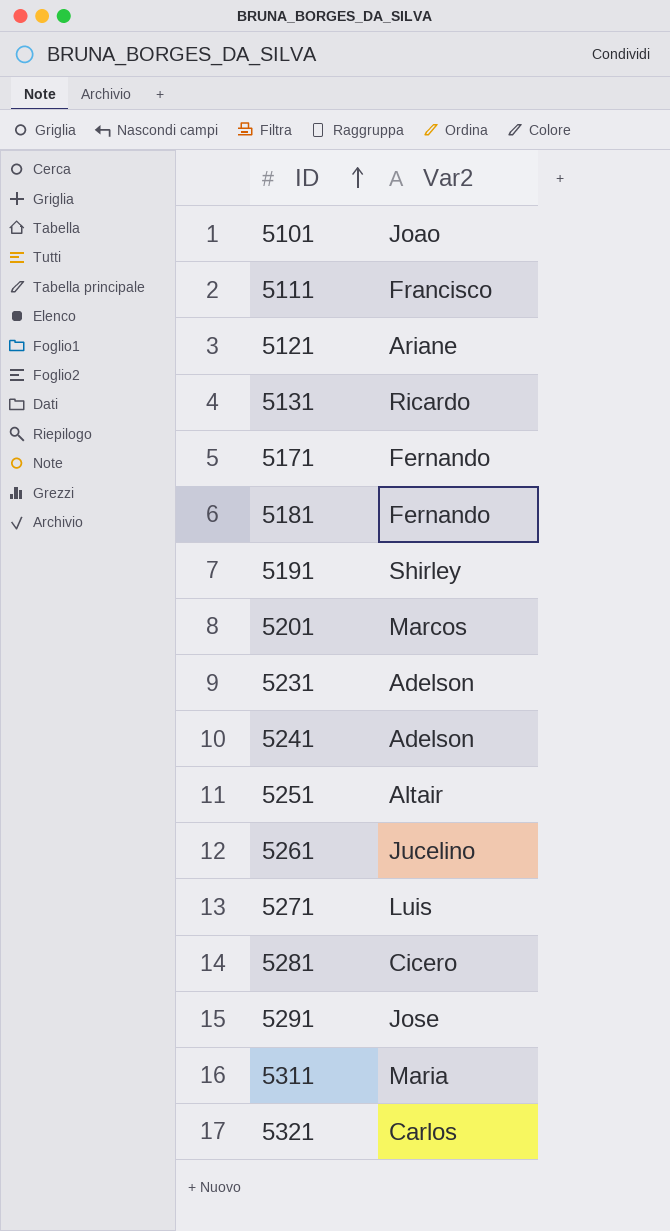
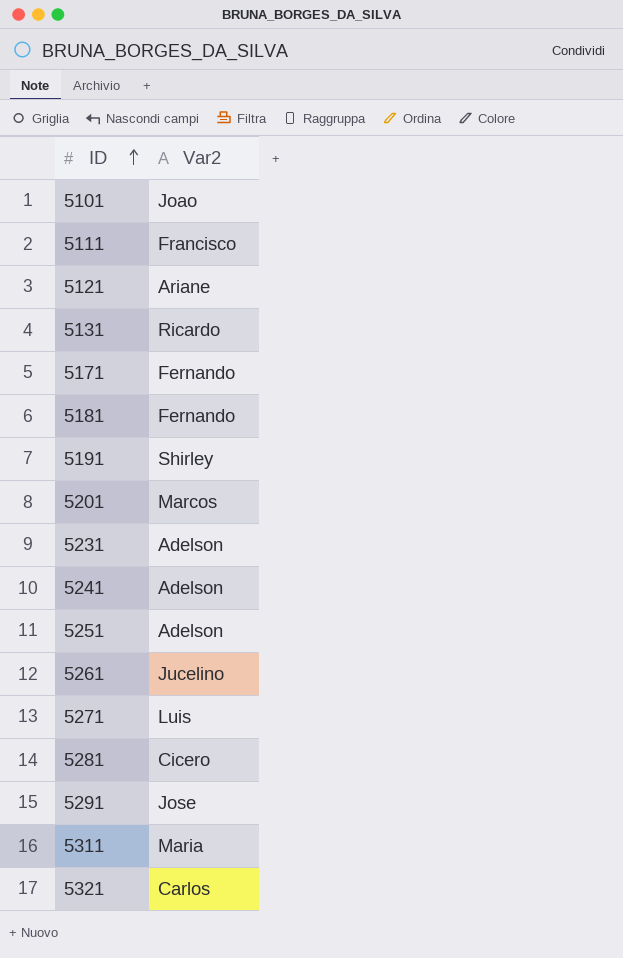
5251 | Var2: Altair -> Adelson

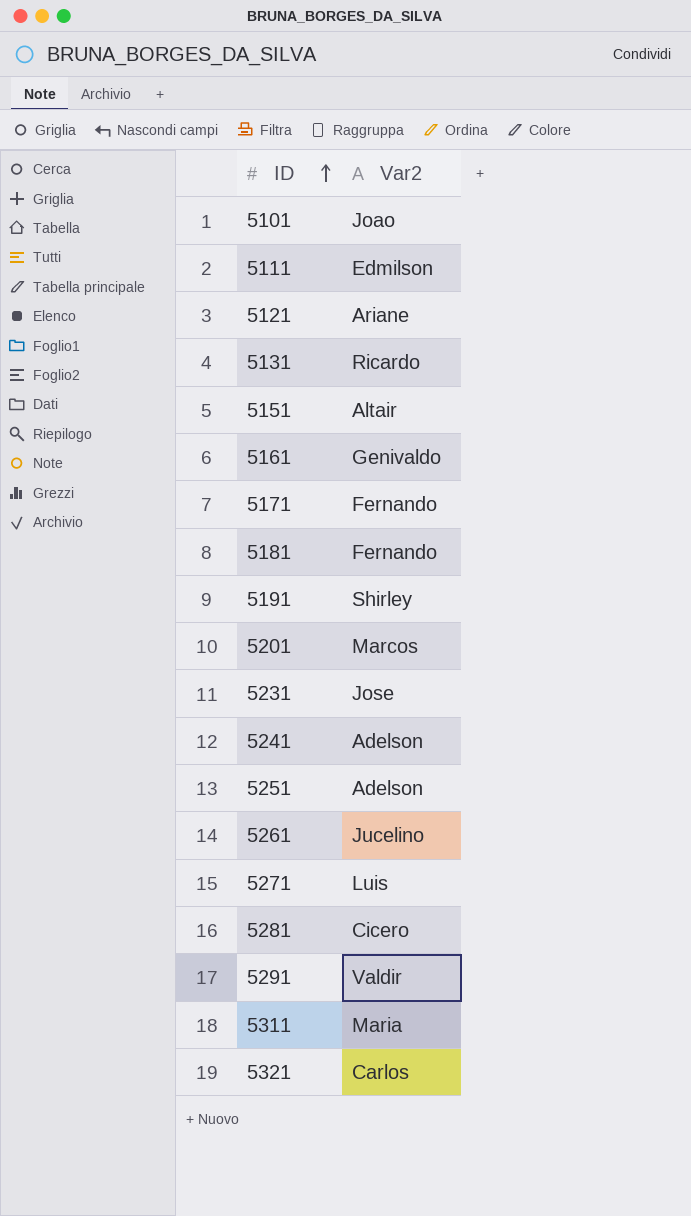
5111 | Var2: Francisco -> Edmilson
row 5151: none -> Altair
row 5161: none -> Genivaldo
5231 | Var2: Adelson -> Jose
5291 | Var2: Jose -> Valdir

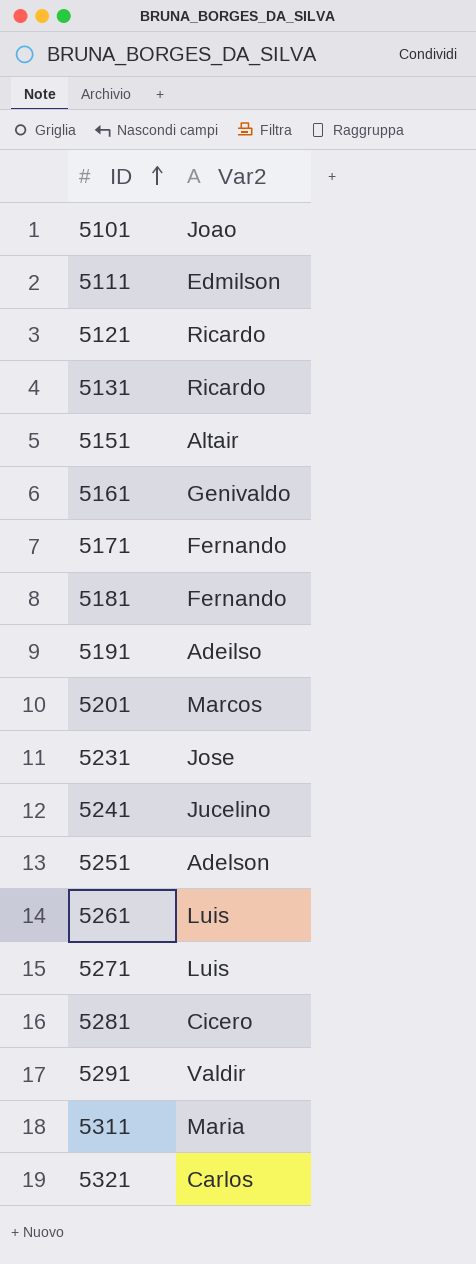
5121 | Var2: Ariane -> Ricardo
5191 | Var2: Shirley -> Adeilso
5241 | Var2: Adelson -> Jucelino
5261 | Var2: Jucelino -> Luis

